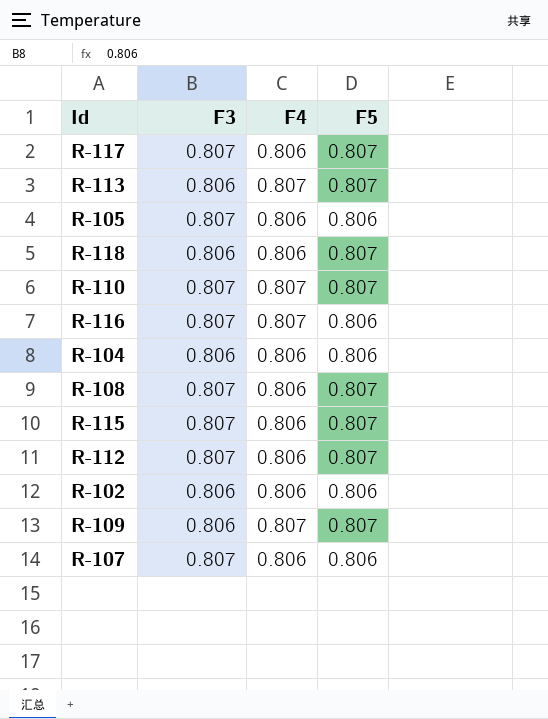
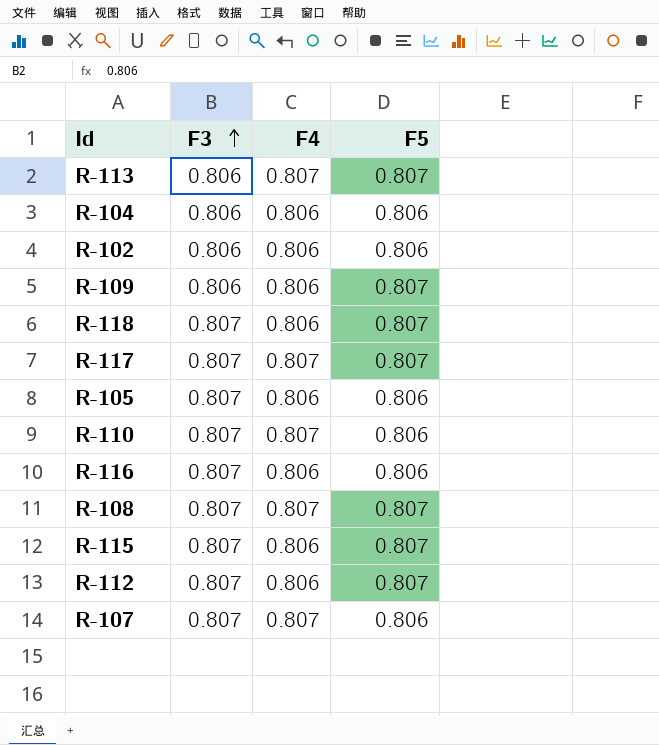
row order: none -> F3 ascending
R-109 | F4: 0.807 -> 0.806
R-118 | F3: 0.806 -> 0.807
R-117 | F4: 0.806 -> 0.807
R-110 | F5: 0.807 -> 0.806
R-116 | F4: 0.807 -> 0.806
R-108 | F4: 0.806 -> 0.807
R-107 | F4: 0.806 -> 0.807

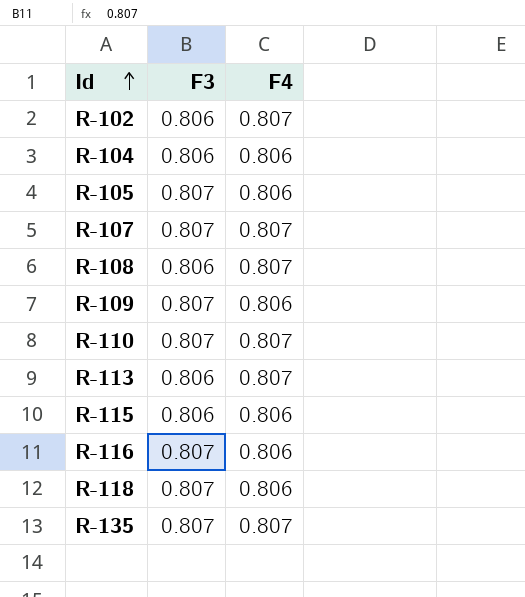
row order: F3 ascending -> Id ascending
column F5 | position: 4 -> none
row R-117: 0.807 | 0.807 | 0.807 -> none
row R-112: 0.807 | 0.806 | 0.807 -> none
R-102 | F4: 0.806 -> 0.807
R-108 | F3: 0.807 -> 0.806
R-109 | F3: 0.806 -> 0.807
R-115 | F3: 0.807 -> 0.806
row R-135: none -> 0.807 | 0.807

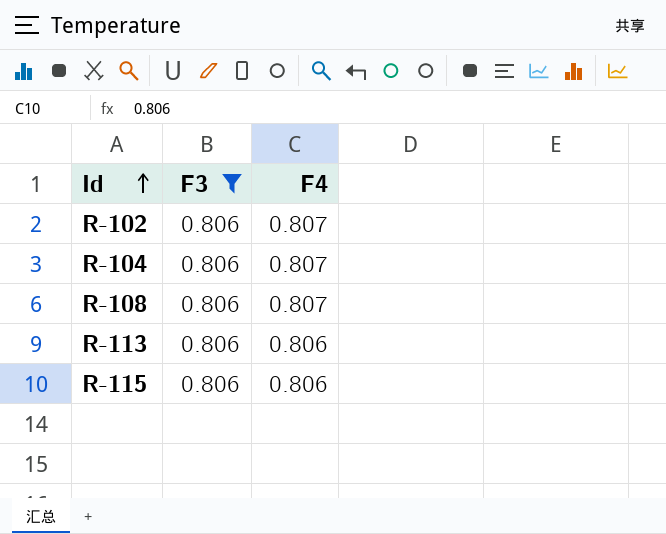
filter: none -> F3 = 0.806
R-104 | F4: 0.806 -> 0.807
R-113 | F4: 0.807 -> 0.806

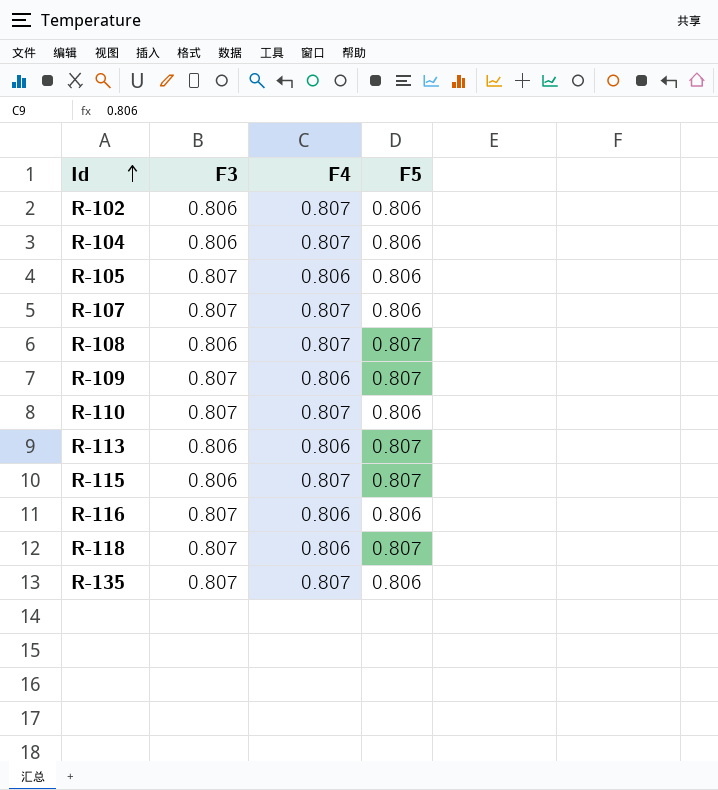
filter: F3 = 0.806 -> none
column F5 | position: none -> 4
R-115 | F4: 0.806 -> 0.807

